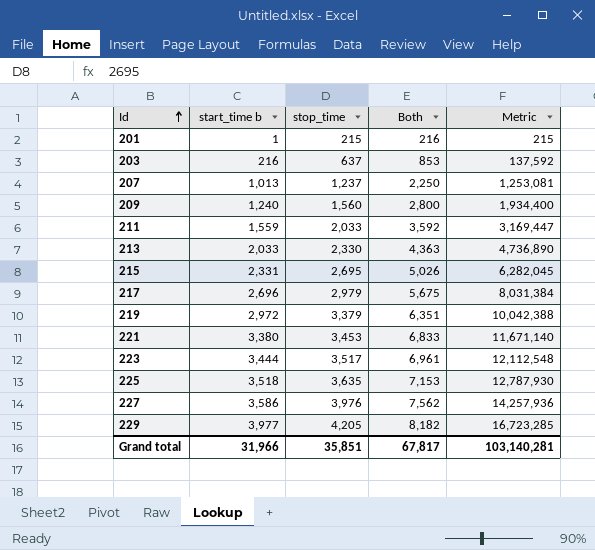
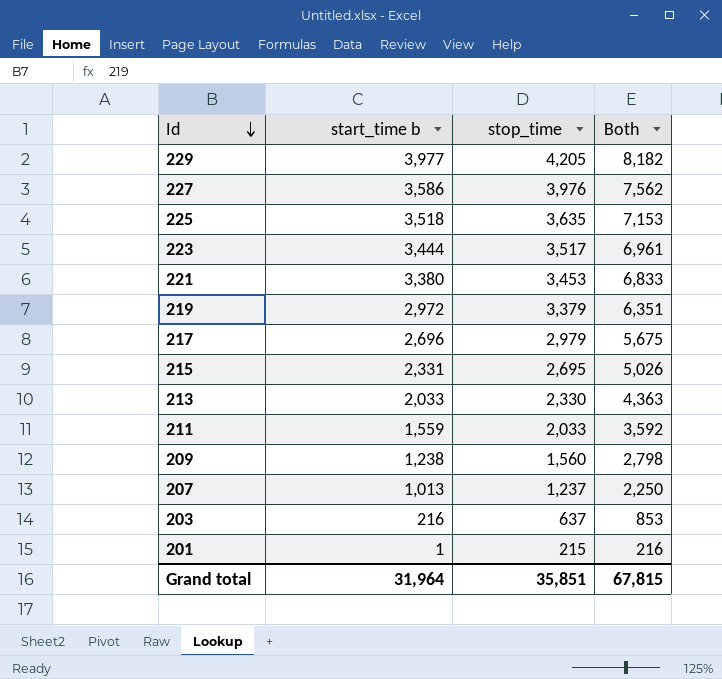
row order: Id ascending -> Id descending
column Metric | formula: [start_time b] * [stop_time] -> none
209 | start_time b: 1,240 -> 1,238
209 | Both: 2,800 -> 2,798
Grand total | start_time b: 31,966 -> 31,964
Grand total | Both: 67,817 -> 67,815

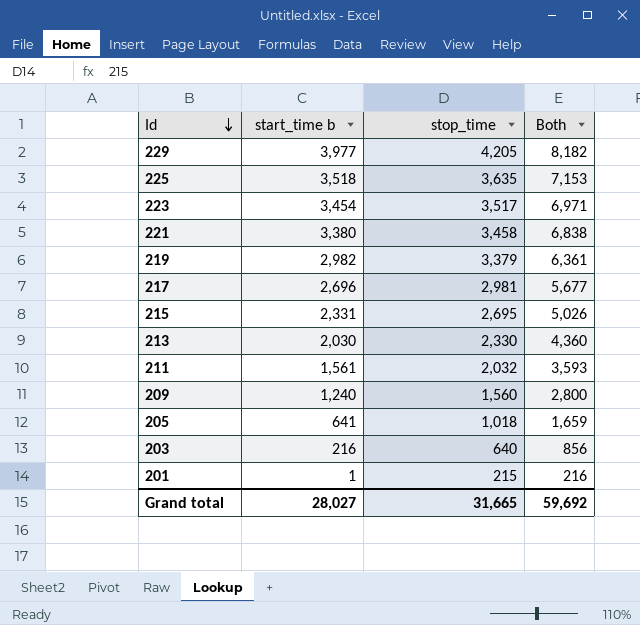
row 227: 3,586 | 3,976 | 7,562 -> none
row 207: 1,013 | 1,237 | 2,250 -> none
223 | start_time b: 3,444 -> 3,454
223 | Both: 6,961 -> 6,971
221 | stop_time: 3,453 -> 3,458
221 | Both: 6,833 -> 6,838
219 | start_time b: 2,972 -> 2,982
219 | Both: 6,351 -> 6,361
217 | stop_time: 2,979 -> 2,981
217 | Both: 5,675 -> 5,677
213 | start_time b: 2,033 -> 2,030
213 | Both: 4,363 -> 4,360
211 | start_time b: 1,559 -> 1,561
211 | stop_time: 2,033 -> 2,032
211 | Both: 3,592 -> 3,593
209 | start_time b: 1,238 -> 1,240
209 | Both: 2,798 -> 2,800
row 205: none -> 641 | 1,018 | 1,659
203 | stop_time: 637 -> 640
203 | Both: 853 -> 856
Grand total | start_time b: 31,964 -> 28,027
Grand total | stop_time: 35,851 -> 31,665
Grand total | Both: 67,815 -> 59,692

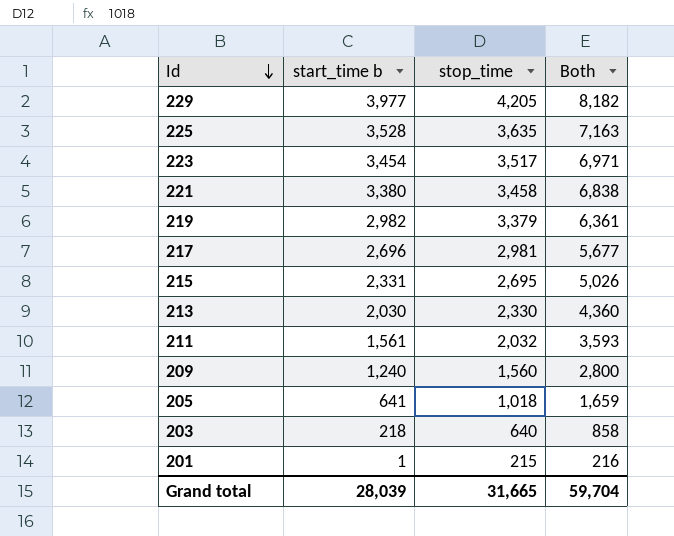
225 | start_time b: 3,518 -> 3,528
225 | Both: 7,153 -> 7,163
203 | start_time b: 216 -> 218
203 | Both: 856 -> 858
Grand total | start_time b: 28,027 -> 28,039
Grand total | Both: 59,692 -> 59,704

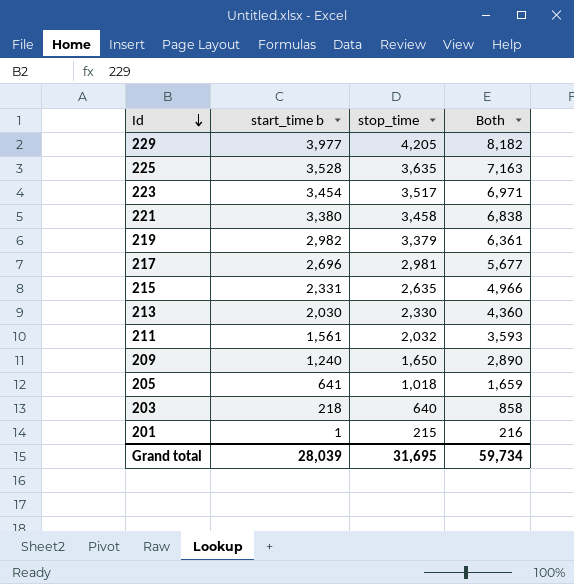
215 | stop_time: 2,695 -> 2,635
215 | Both: 5,026 -> 4,966
209 | stop_time: 1,560 -> 1,650
209 | Both: 2,800 -> 2,890
Grand total | stop_time: 31,665 -> 31,695
Grand total | Both: 59,704 -> 59,734

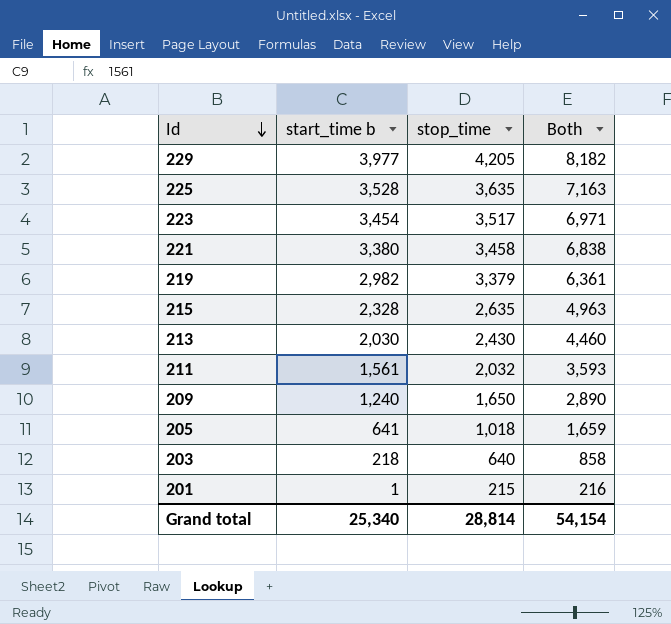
row 217: 2,696 | 2,981 | 5,677 -> none
215 | start_time b: 2,331 -> 2,328
215 | Both: 4,966 -> 4,963
213 | stop_time: 2,330 -> 2,430
213 | Both: 4,360 -> 4,460
Grand total | start_time b: 28,039 -> 25,340
Grand total | stop_time: 31,695 -> 28,814
Grand total | Both: 59,734 -> 54,154

